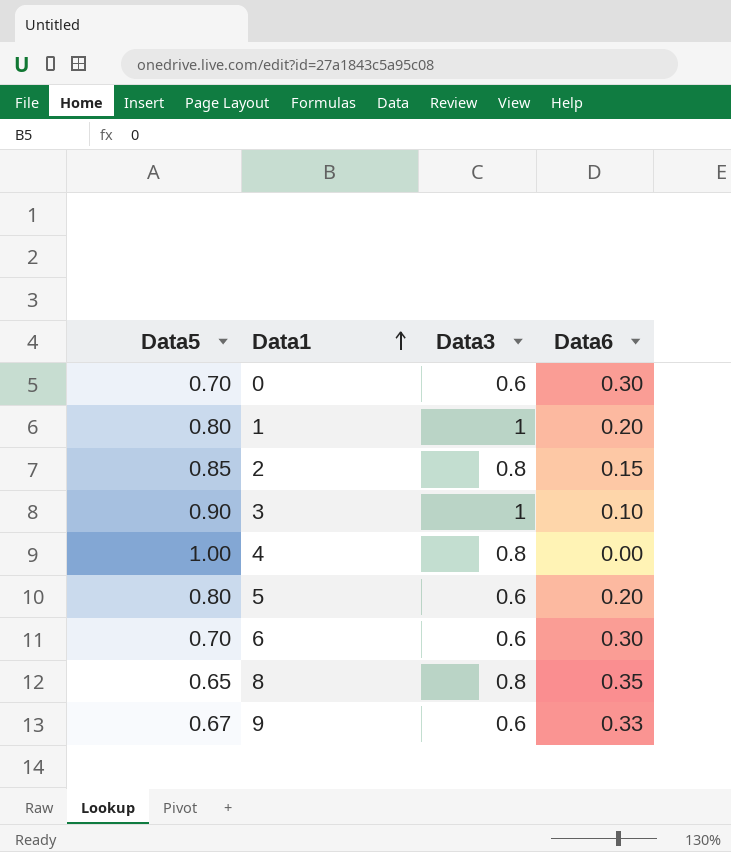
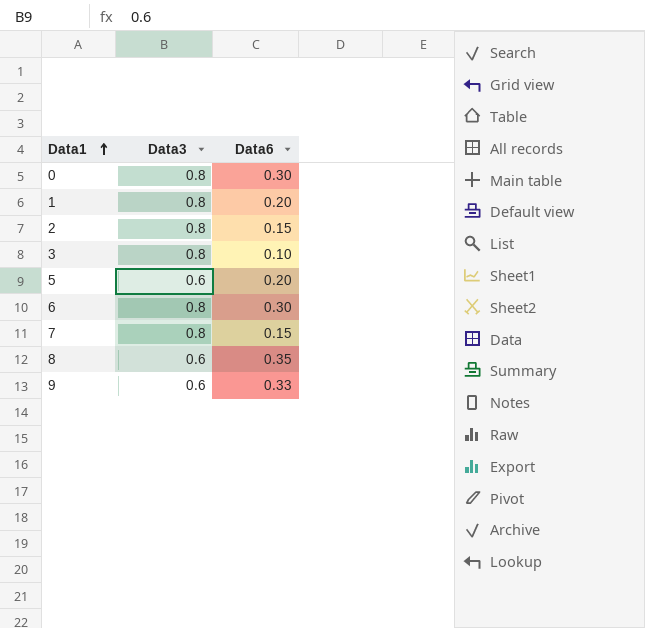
column Data5 | position: 1 -> none
row 4: 1.00 | 0.8 | 0.00 -> none
0 | Data3: 0.6 -> 0.8
1 | Data3: 1 -> 0.8
3 | Data3: 1 -> 0.8
6 | Data3: 0.6 -> 0.8
row 7: none -> 0.8 | 0.15
8 | Data3: 0.8 -> 0.6

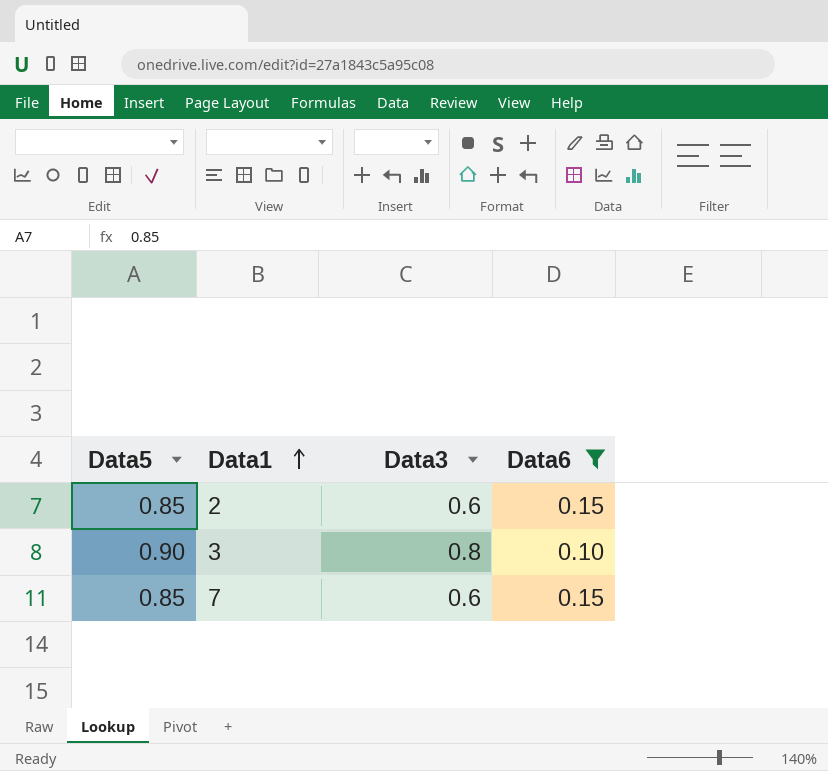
filter: none -> Data6 <= 0.15
column Data5 | position: none -> 1
2 | Data3: 0.8 -> 0.6
7 | Data3: 0.8 -> 0.6

